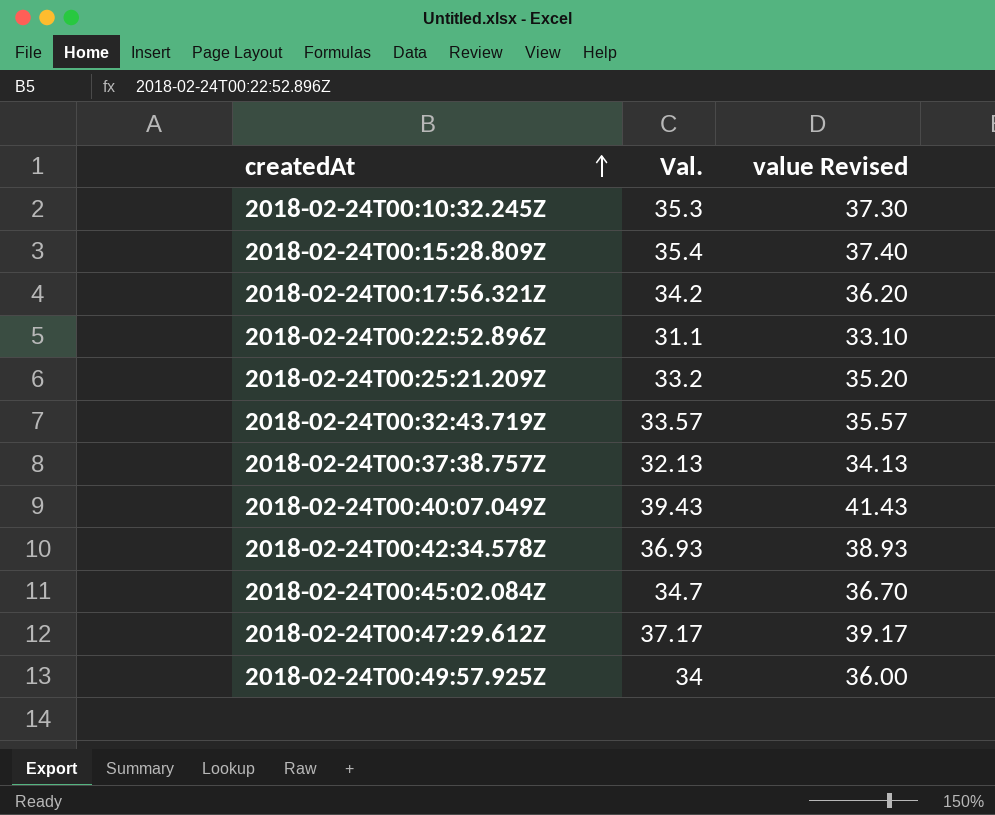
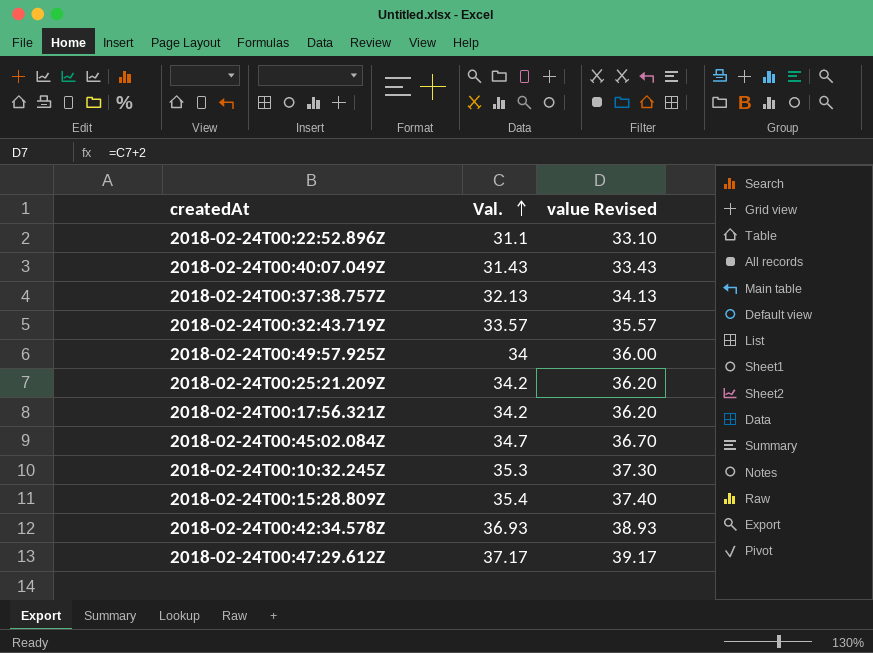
row order: createdAt ascending -> Val. ascending
2018-02-24T00:40:07.049Z | Val.: 39.43 -> 31.43
2018-02-24T00:40:07.049Z | value Revised: 41.43 -> 33.43
2018-02-24T00:25:21.209Z | Val.: 33.2 -> 34.2
2018-02-24T00:25:21.209Z | value Revised: 35.20 -> 36.20

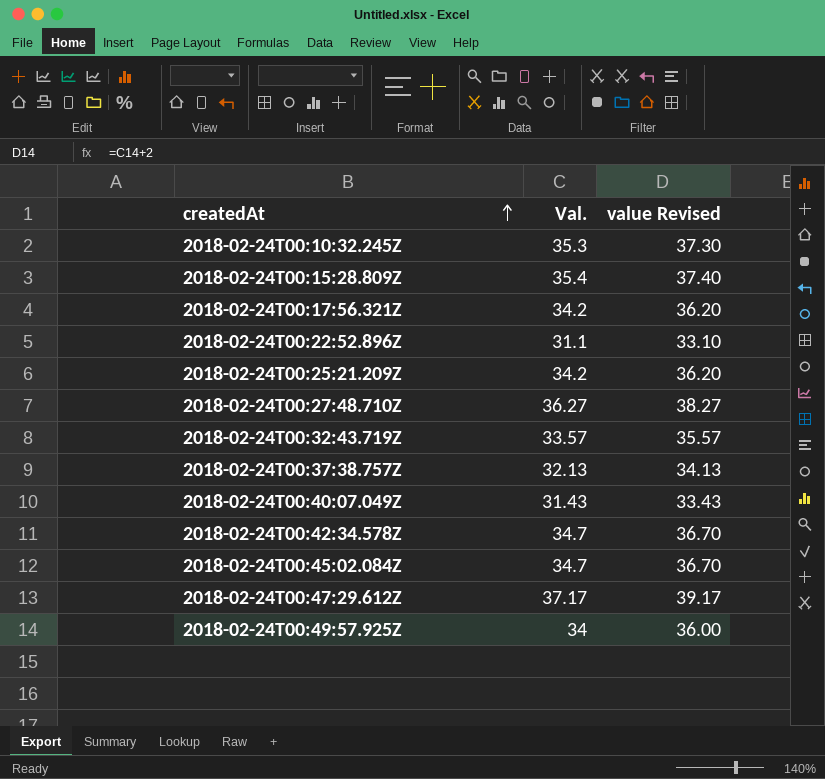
row order: Val. ascending -> createdAt ascending
row 2018-02-24T00:27:48.710Z: none -> 36.27 | 38.27
2018-02-24T00:42:34.578Z | Val.: 36.93 -> 34.7
2018-02-24T00:42:34.578Z | value Revised: 38.93 -> 36.70

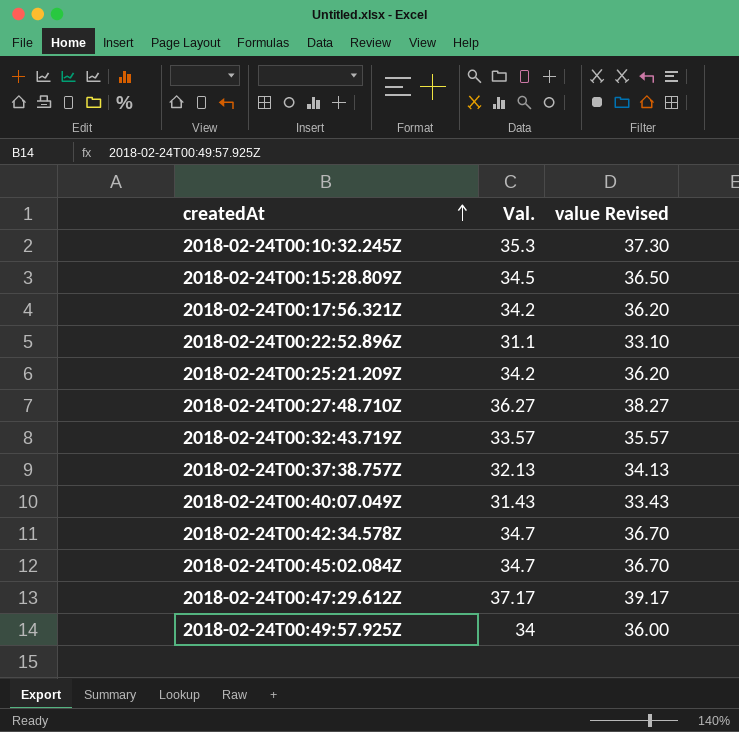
2018-02-24T00:15:28.809Z | Val.: 35.4 -> 34.5
2018-02-24T00:15:28.809Z | value Revised: 37.40 -> 36.50

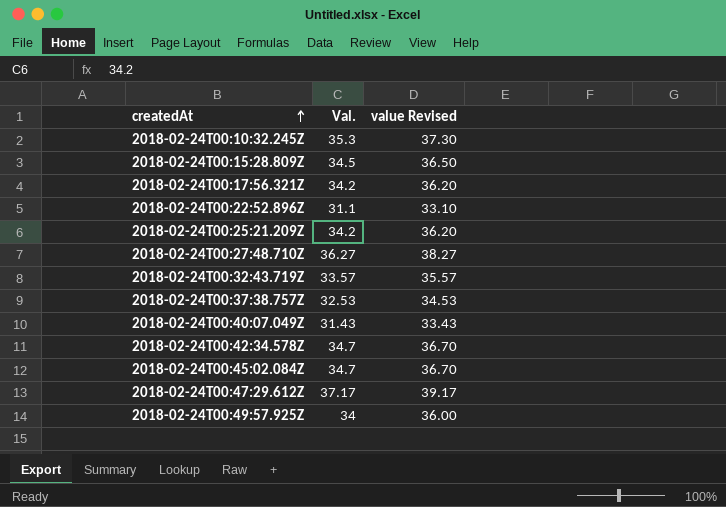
2018-02-24T00:37:38.757Z | Val.: 32.13 -> 32.53
2018-02-24T00:37:38.757Z | value Revised: 34.13 -> 34.53

